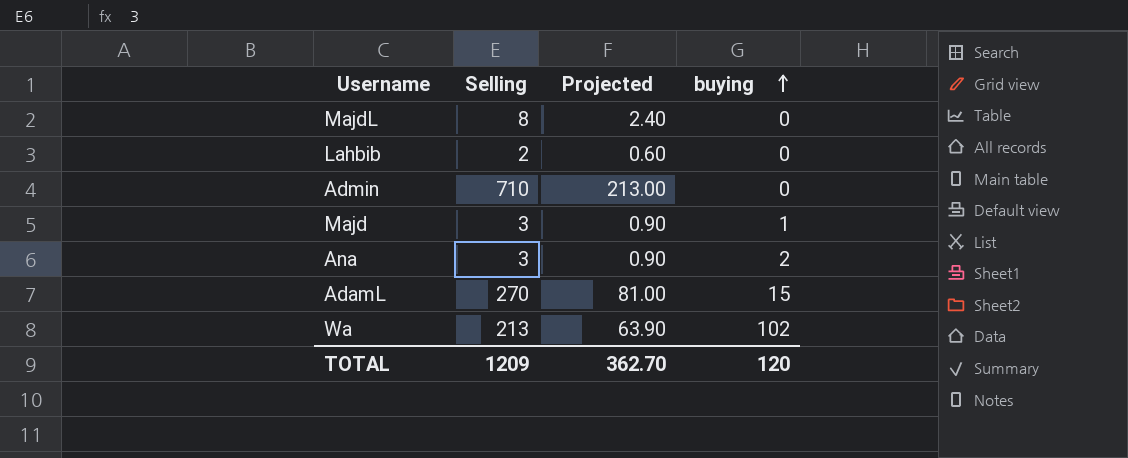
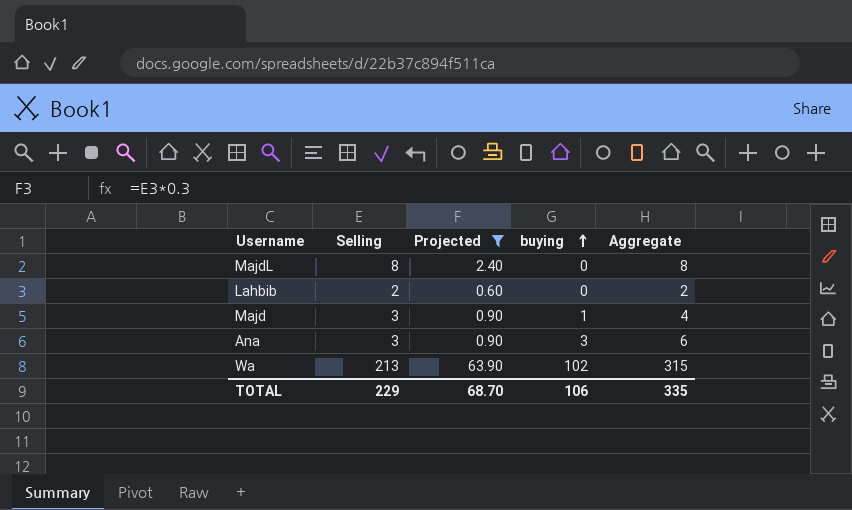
filter: none -> Projected <= 63.90
column Aggregate | formula: none -> [Selling] + [buying]
Ana | buying: 2 -> 3
TOTAL | Selling: 1209 -> 229
TOTAL | Projected: 362.70 -> 68.70
TOTAL | buying: 120 -> 106

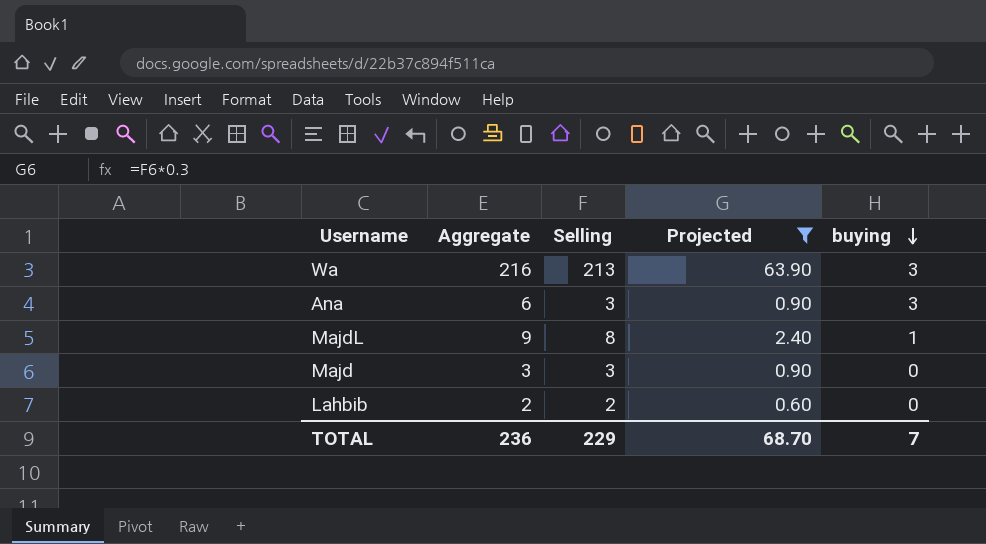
row order: buying ascending -> buying descending
column Aggregate | position: 5 -> 2
Wa | Aggregate: 315 -> 216
Wa | buying: 102 -> 3
MajdL | Aggregate: 8 -> 9
MajdL | buying: 0 -> 1
Majd | Aggregate: 4 -> 3
Majd | buying: 1 -> 0
TOTAL | Aggregate: 335 -> 236
TOTAL | buying: 106 -> 7

